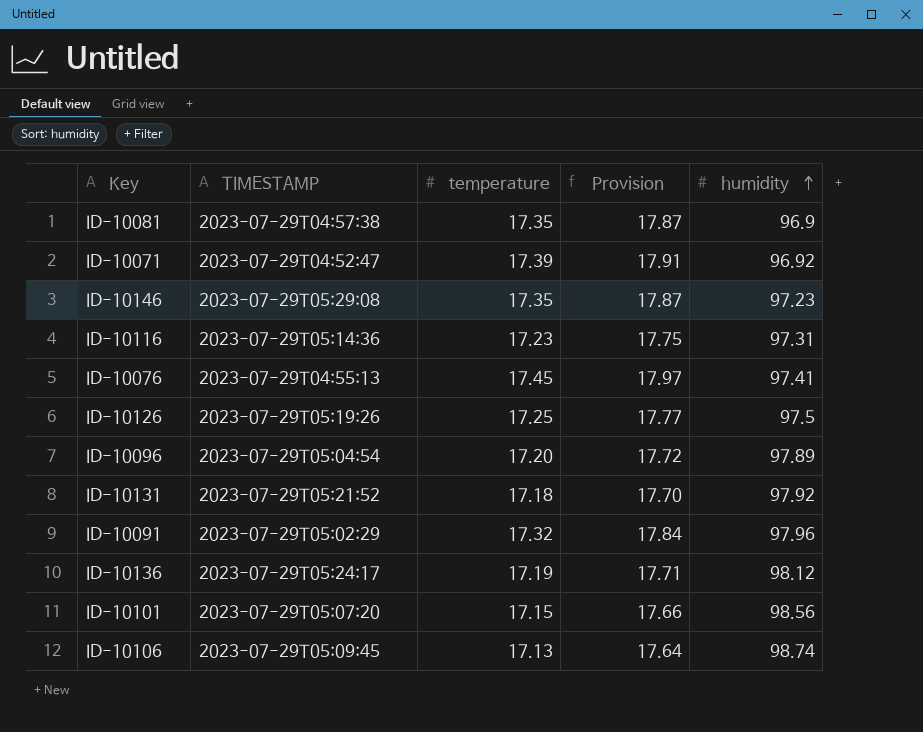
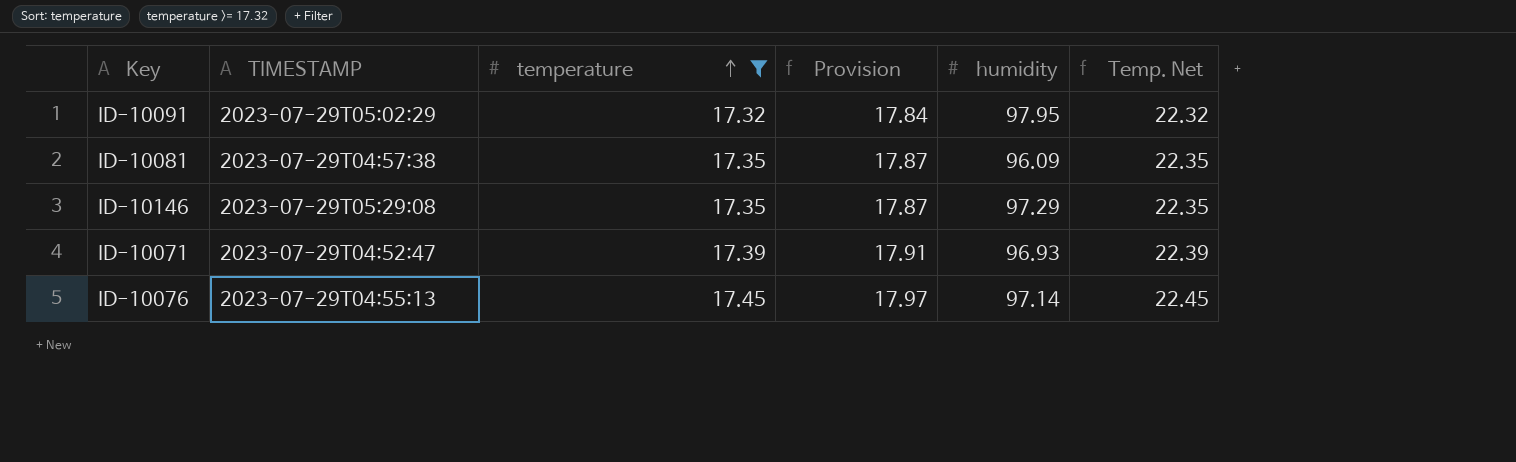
filter: none -> temperature >= 17.32
row order: humidity ascending -> temperature ascending
column Temp. Net | formula: none -> [temperature] + 5
ID-10091 | humidity: 97.96 -> 97.95
ID-10081 | humidity: 96.9 -> 96.09
ID-10146 | humidity: 97.23 -> 97.29
ID-10071 | humidity: 96.92 -> 96.93
ID-10076 | humidity: 97.41 -> 97.14

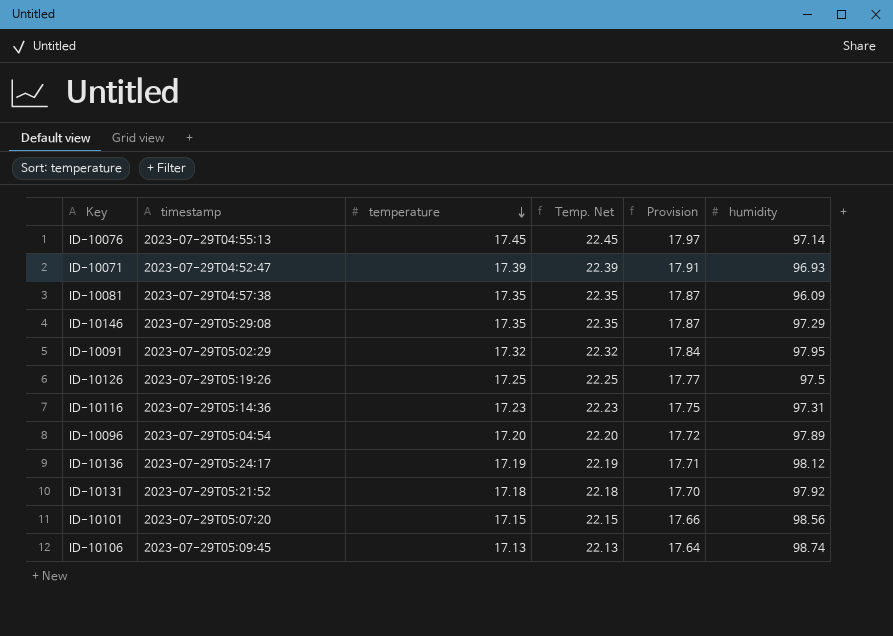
filter: temperature >= 17.32 -> none
row order: temperature ascending -> temperature descending
column name: TIMESTAMP -> timestamp
column Temp. Net | position: 6 -> 4

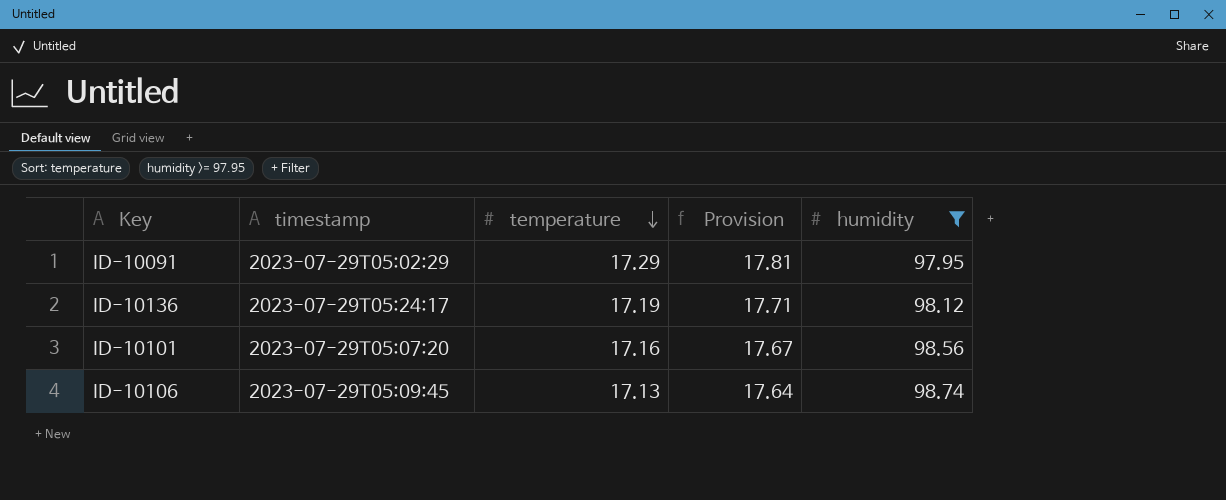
filter: none -> humidity >= 97.95
column Temp. Net | formula: [temperature] + 5 -> none
ID-10091 | temperature: 17.32 -> 17.29
ID-10091 | Provision: 17.84 -> 17.81
ID-10101 | temperature: 17.15 -> 17.16
ID-10101 | Provision: 17.66 -> 17.67

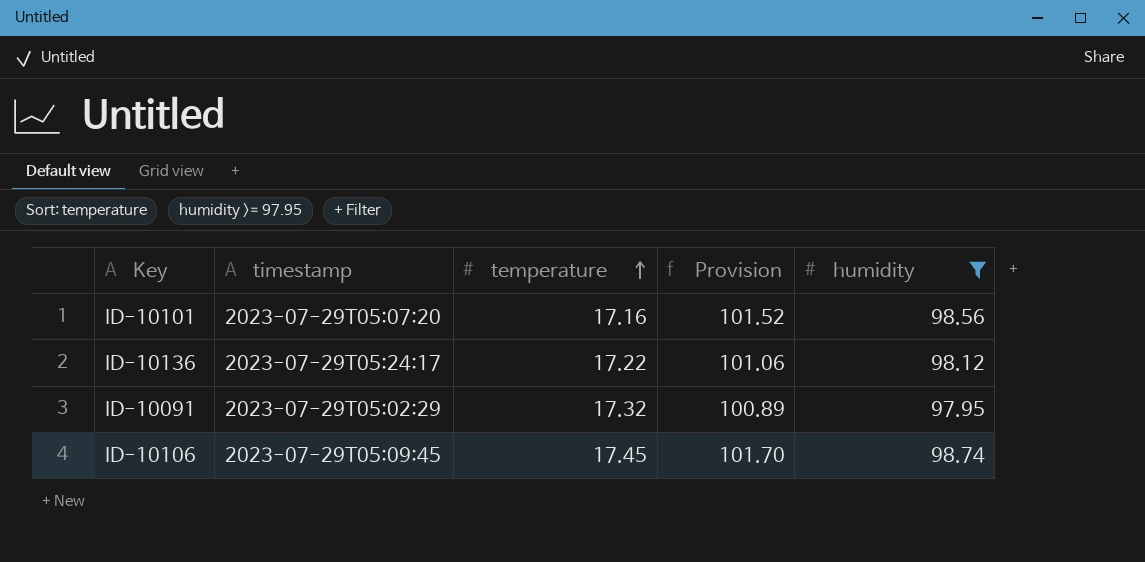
row order: temperature descending -> temperature ascending
column Provision | formula: [temperature] * 1.03 -> [humidity] * 1.03
ID-10136 | temperature: 17.19 -> 17.22
ID-10091 | temperature: 17.29 -> 17.32
ID-10106 | temperature: 17.13 -> 17.45

